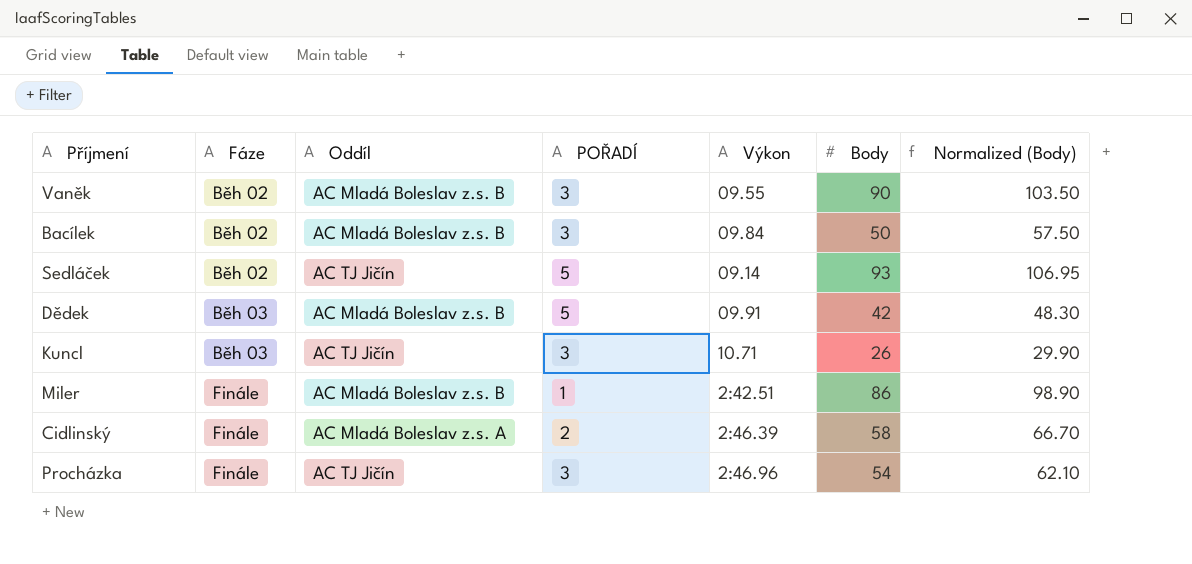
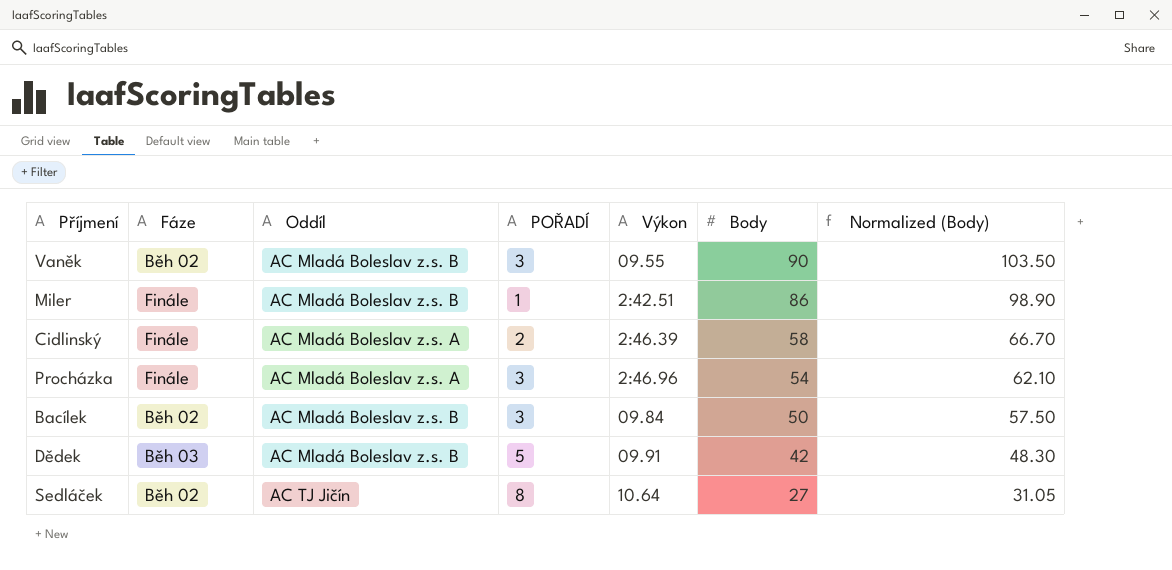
row order: Fáze ascending -> Body descending
row Kuncl: Běh 03 | AC TJ Jičín | 3 | 10.71 | 26 | 29.90 -> none
Procházka | Oddíl: AC TJ Jičín -> AC Mladá Boleslav z.s. A
Sedláček | POŘADÍ: 5 -> 8
Sedláček | Výkon: 09.14 -> 10.64
Sedláček | Body: 93 -> 27
Sedláček | Normalized (Body): 106.95 -> 31.05

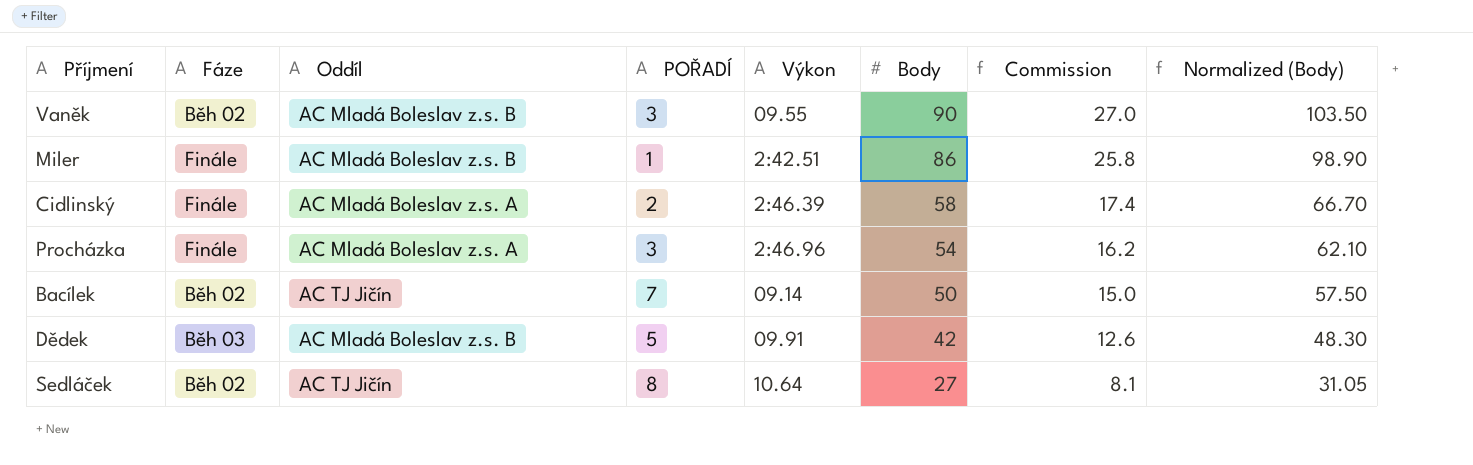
column Commission | formula: none -> [Body] * 0.3
Bacílek | Oddíl: AC Mladá Boleslav z.s. B -> AC TJ Jičín
Bacílek | POŘADÍ: 3 -> 7
Bacílek | Výkon: 09.84 -> 09.14

